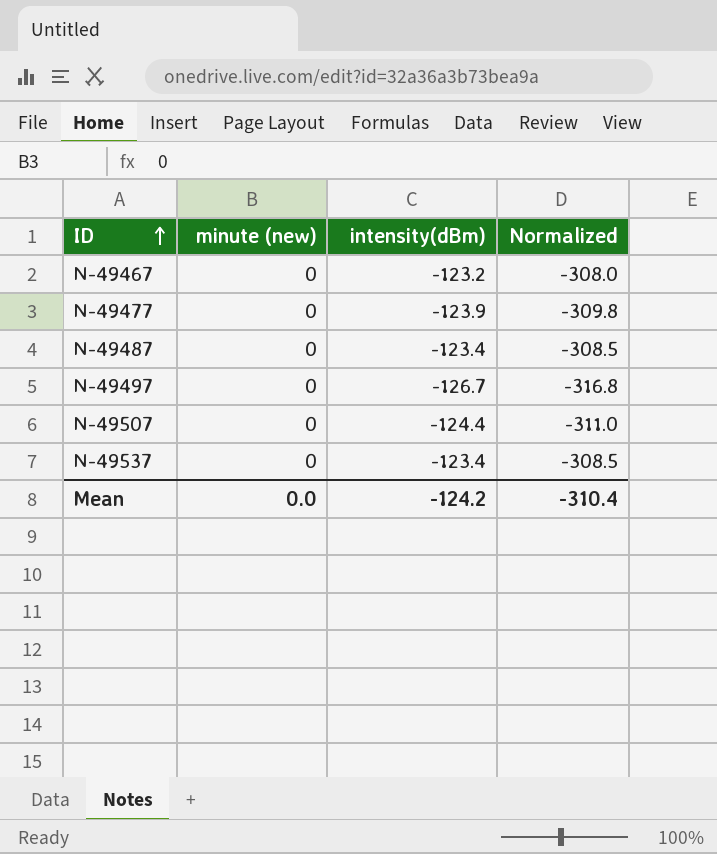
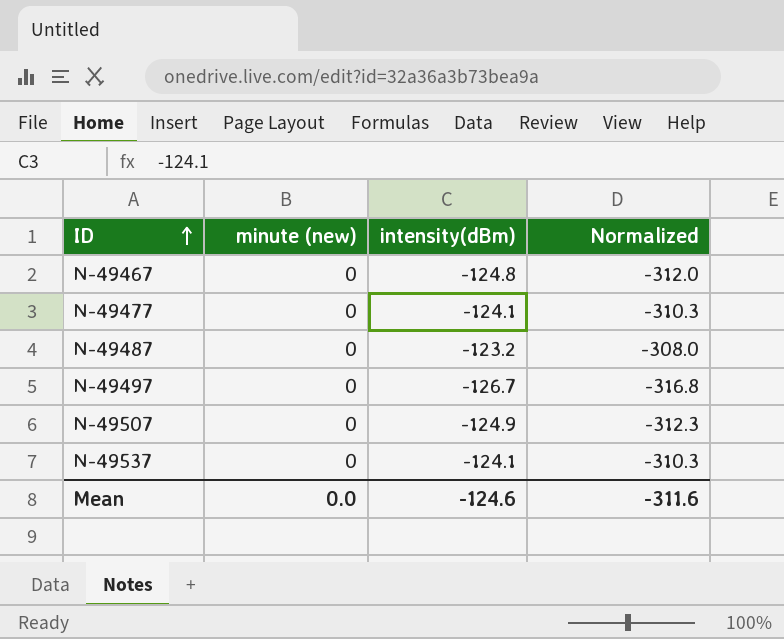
N-49467 | intensity(dBm): -123.2 -> -124.8
N-49467 | Normalized: -308.0 -> -312.0
N-49477 | intensity(dBm): -123.9 -> -124.1
N-49477 | Normalized: -309.8 -> -310.3
N-49487 | intensity(dBm): -123.4 -> -123.2
N-49487 | Normalized: -308.5 -> -308.0
N-49507 | intensity(dBm): -124.4 -> -124.9
N-49507 | Normalized: -311.0 -> -312.3
N-49537 | intensity(dBm): -123.4 -> -124.1
N-49537 | Normalized: -308.5 -> -310.3
Mean | intensity(dBm): -124.2 -> -124.6
Mean | Normalized: -310.4 -> -311.6

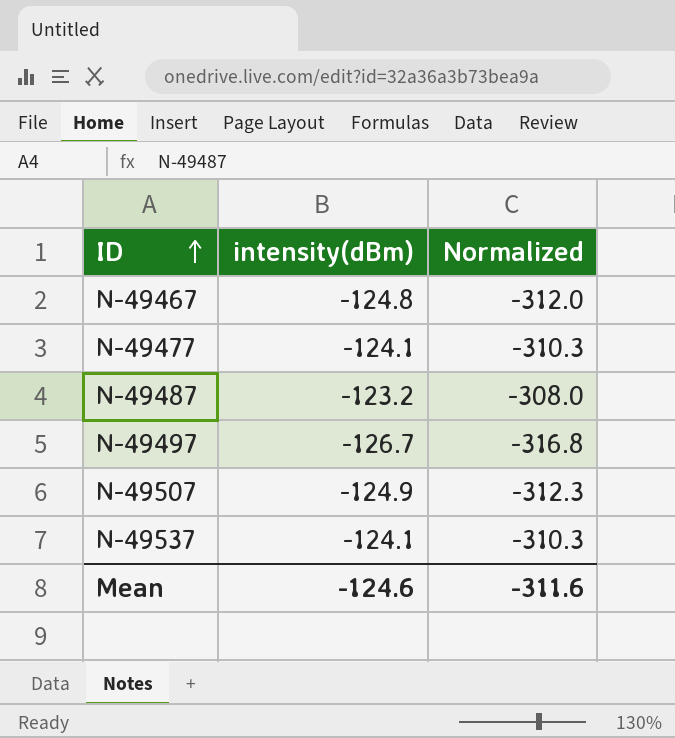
column minute (new) | position: 2 -> none

